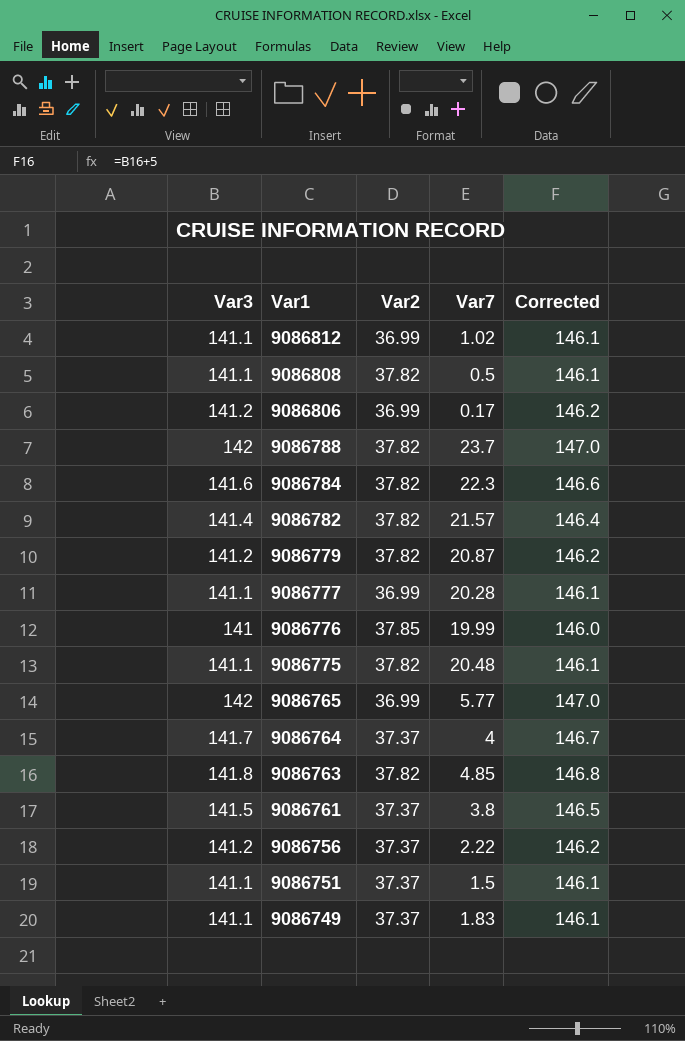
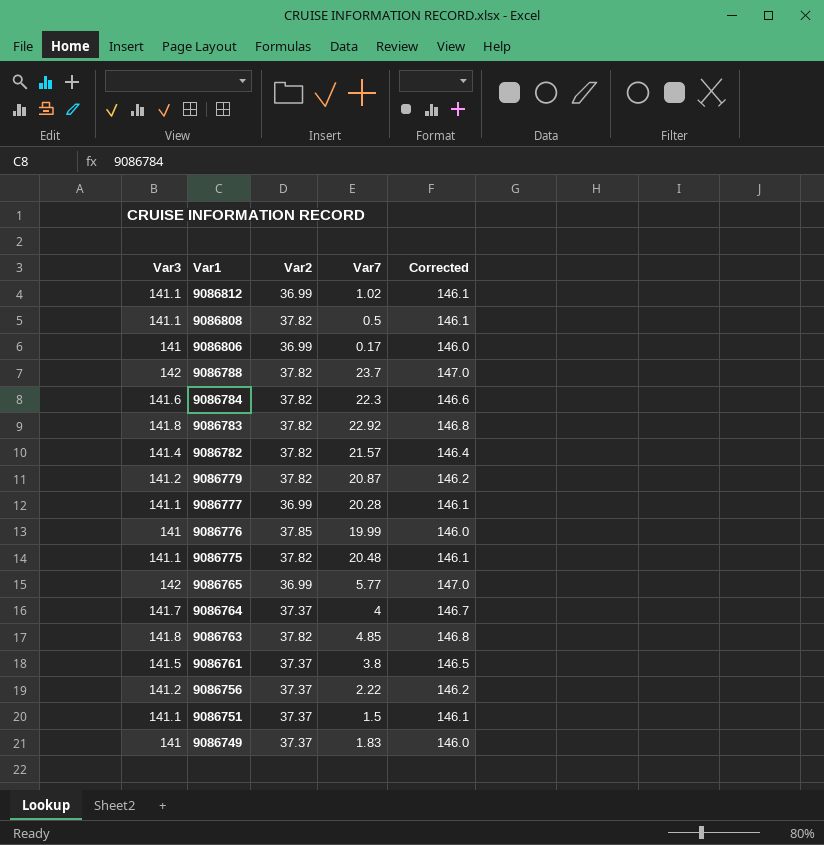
9086806 | Var3: 141.2 -> 141
9086806 | Corrected: 146.2 -> 146.0
row 9086783: none -> 141.8 | 37.82 | 22.92 | 146.8
9086749 | Var3: 141.1 -> 141
9086749 | Corrected: 146.1 -> 146.0

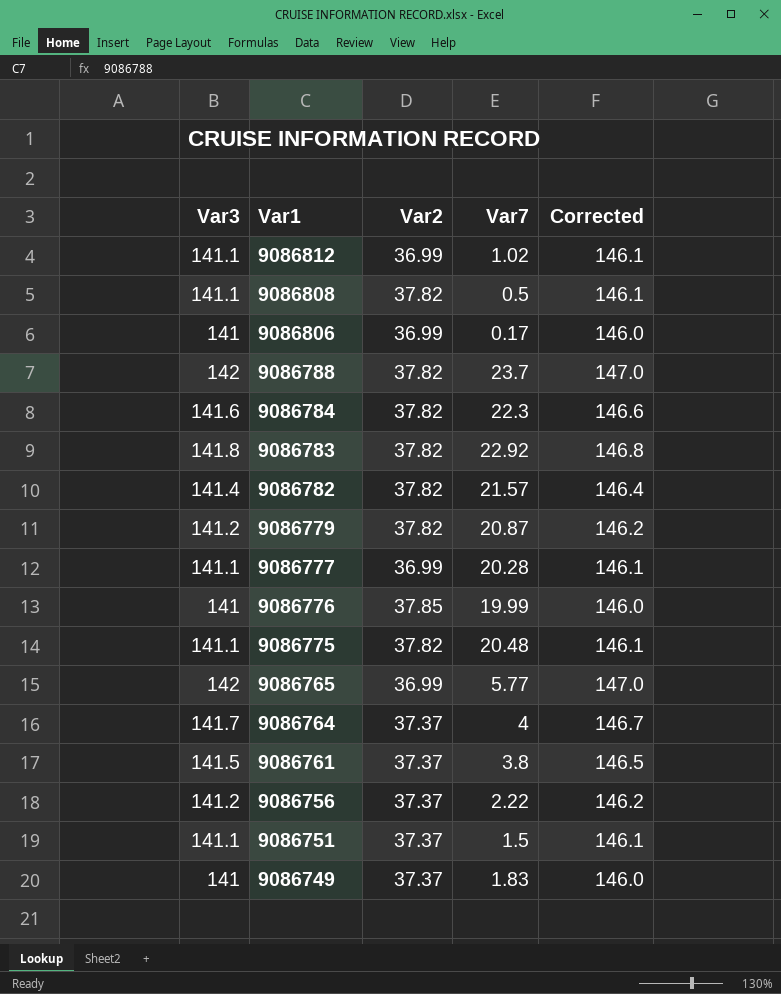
row 9086763: 141.8 | 37.82 | 4.85 | 146.8 -> none

